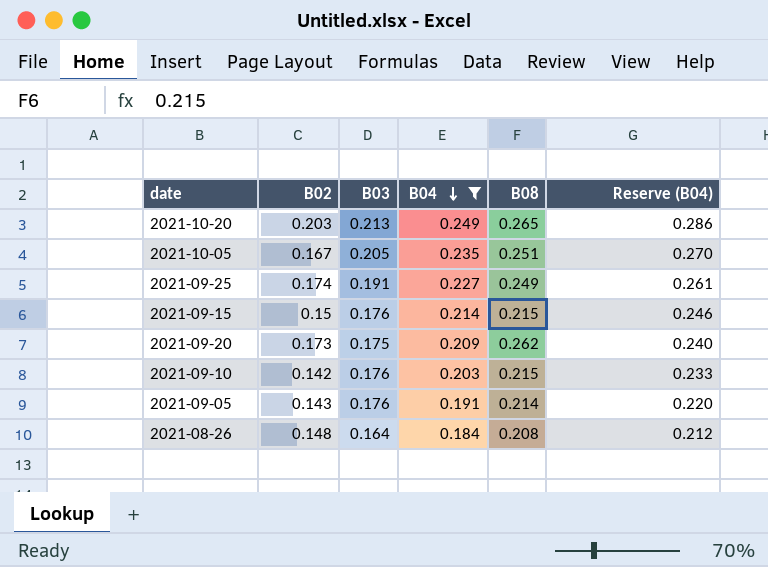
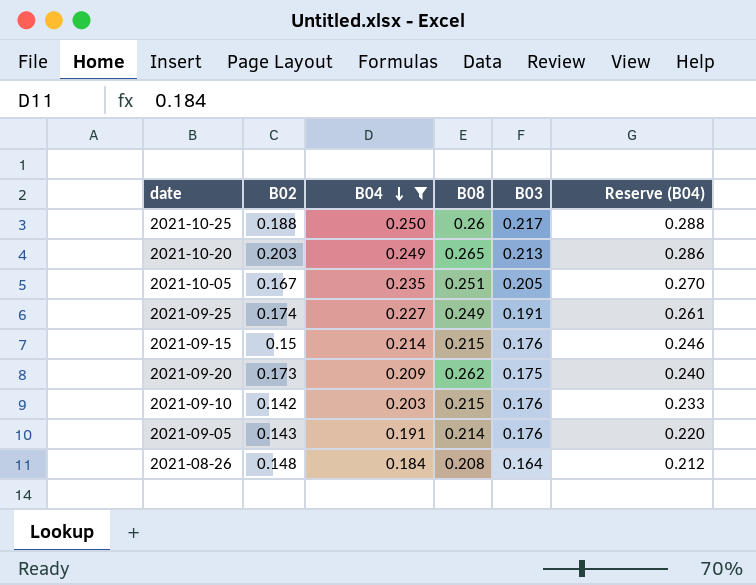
column B03 | position: 3 -> 5
row 2021-10-25: none -> 0.188 | 0.250 | 0.26 | 0.217 | 0.288

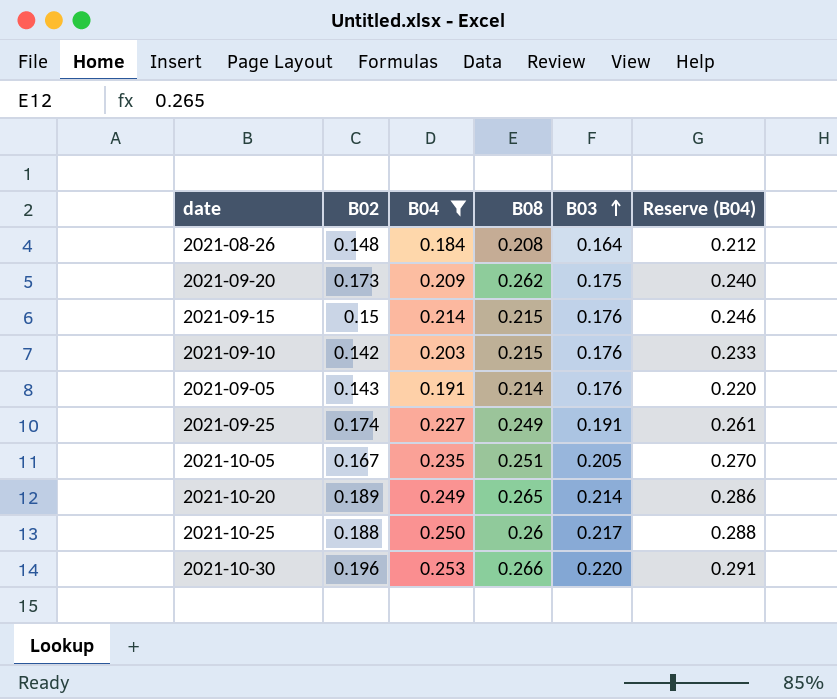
row order: B04 descending -> B03 ascending
2021-10-20 | B02: 0.203 -> 0.189
2021-10-20 | B03: 0.213 -> 0.214
row 2021-10-30: none -> 0.196 | 0.253 | 0.266 | 0.220 | 0.291

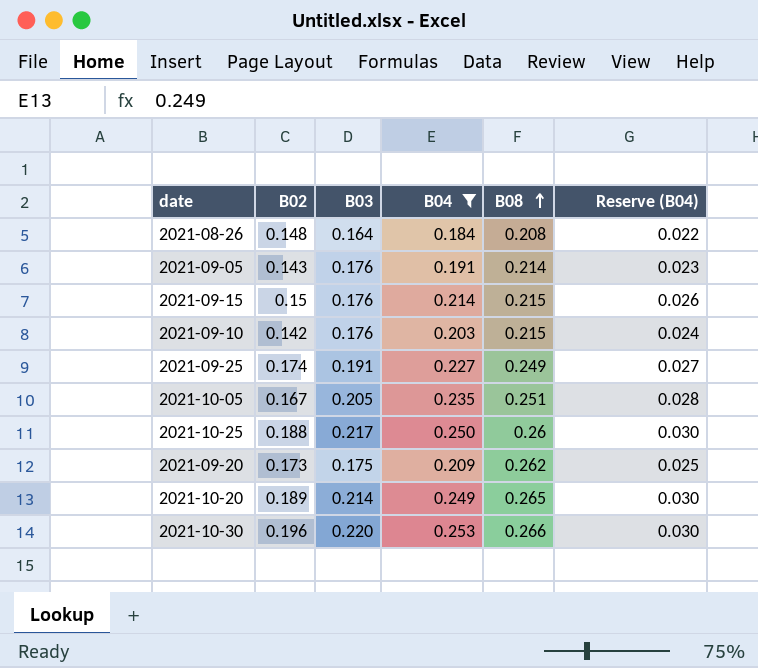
row order: B03 ascending -> B08 ascending
column B03 | position: 5 -> 3
column Reserve (B04) | formula: [B04] * 1.15 -> [B04] * 0.12

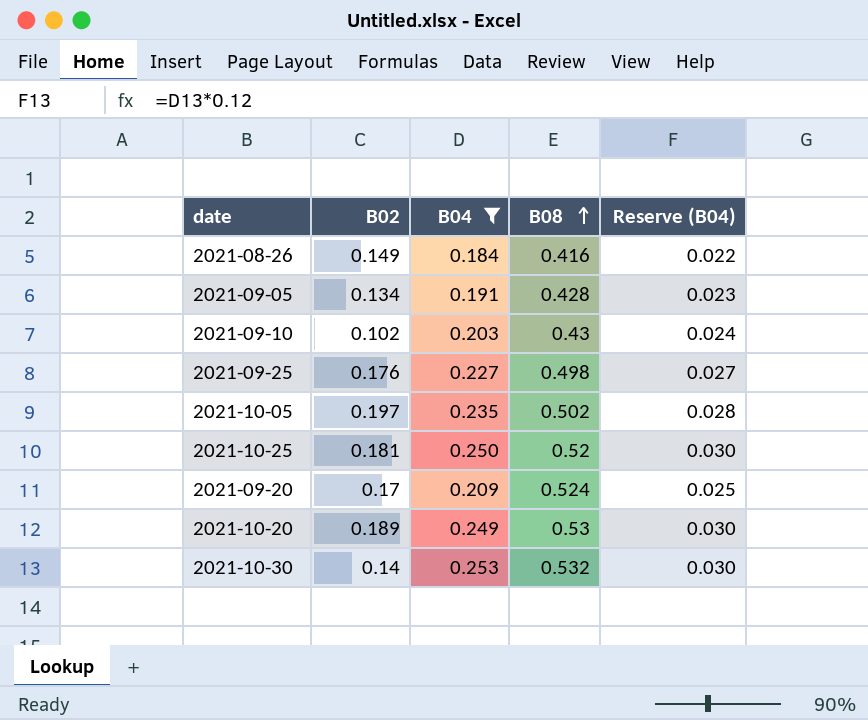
column B03 | position: 3 -> none
row 2021-09-15: 0.15 | 0.176 | 0.214 | 0.215 | 0.026 -> none
2021-08-26 | B02: 0.148 -> 0.149
2021-08-26 | B08: 0.208 -> 0.416
2021-09-05 | B02: 0.143 -> 0.134
2021-09-05 | B08: 0.214 -> 0.428
2021-09-10 | B02: 0.142 -> 0.102
2021-09-10 | B08: 0.215 -> 0.43
2021-09-25 | B02: 0.174 -> 0.176
2021-09-25 | B08: 0.249 -> 0.498
2021-10-05 | B02: 0.167 -> 0.197
2021-10-05 | B08: 0.251 -> 0.502
2021-10-25 | B02: 0.188 -> 0.181
2021-10-25 | B08: 0.26 -> 0.52
2021-09-20 | B02: 0.173 -> 0.17
2021-09-20 | B08: 0.262 -> 0.524
2021-10-20 | B08: 0.265 -> 0.53
2021-10-30 | B02: 0.196 -> 0.14
2021-10-30 | B08: 0.266 -> 0.532

